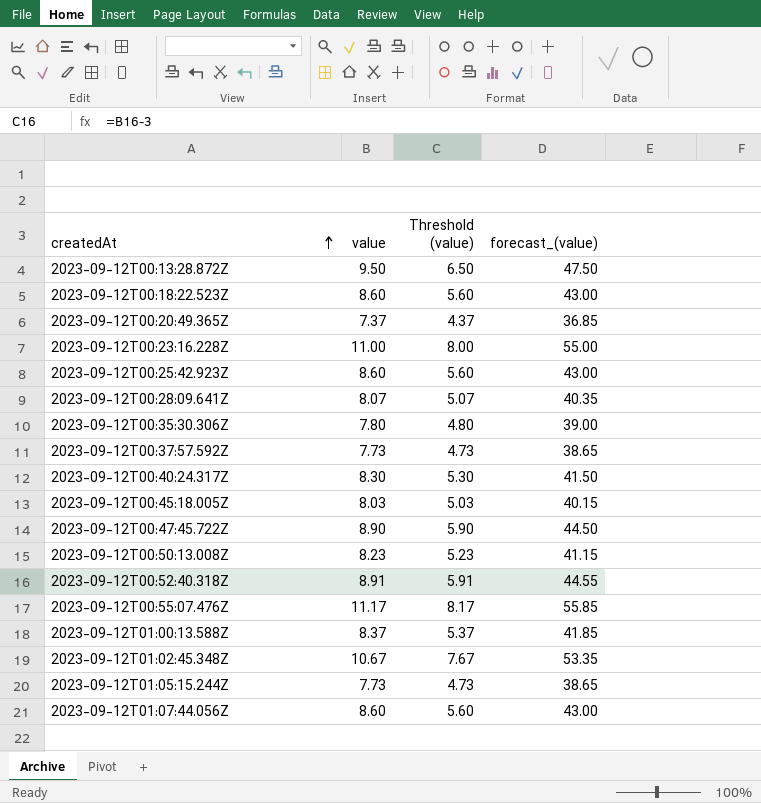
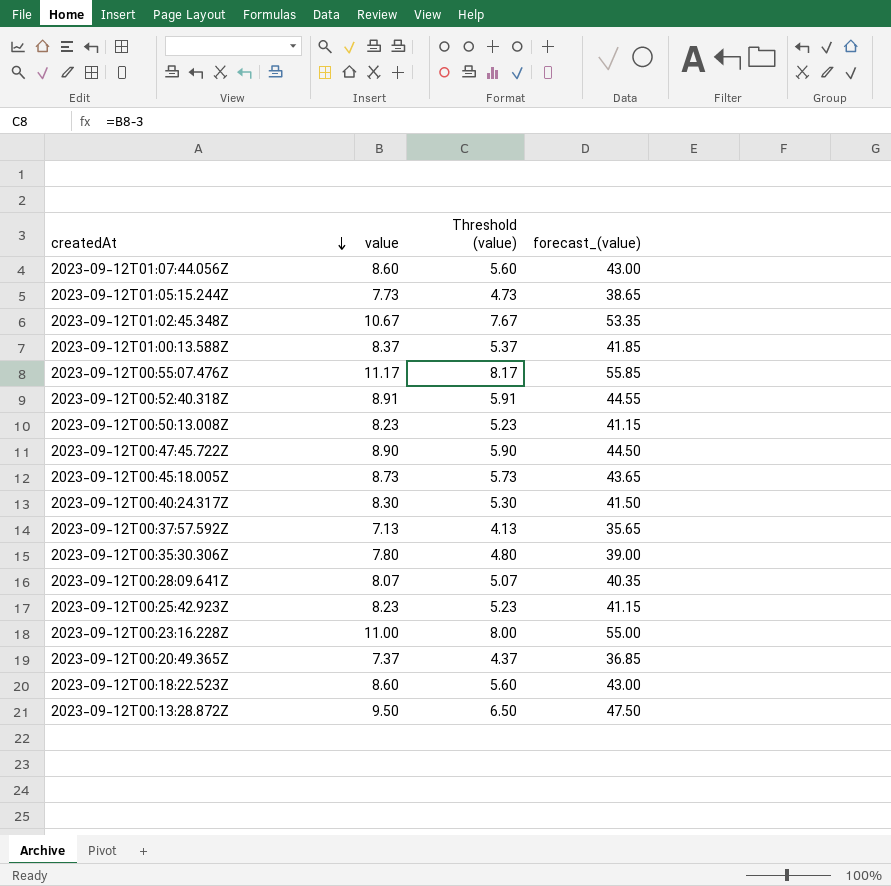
row order: createdAt ascending -> createdAt descending
2023-09-12T00:45:18.005Z | value: 8.03 -> 8.73
2023-09-12T00:45:18.005Z | Threshold (value): 5.03 -> 5.73
2023-09-12T00:45:18.005Z | forecast_(value): 40.15 -> 43.65
2023-09-12T00:37:57.592Z | value: 7.73 -> 7.13
2023-09-12T00:37:57.592Z | Threshold (value): 4.73 -> 4.13
2023-09-12T00:37:57.592Z | forecast_(value): 38.65 -> 35.65
2023-09-12T00:25:42.923Z | value: 8.60 -> 8.23
2023-09-12T00:25:42.923Z | Threshold (value): 5.60 -> 5.23
2023-09-12T00:25:42.923Z | forecast_(value): 43.00 -> 41.15

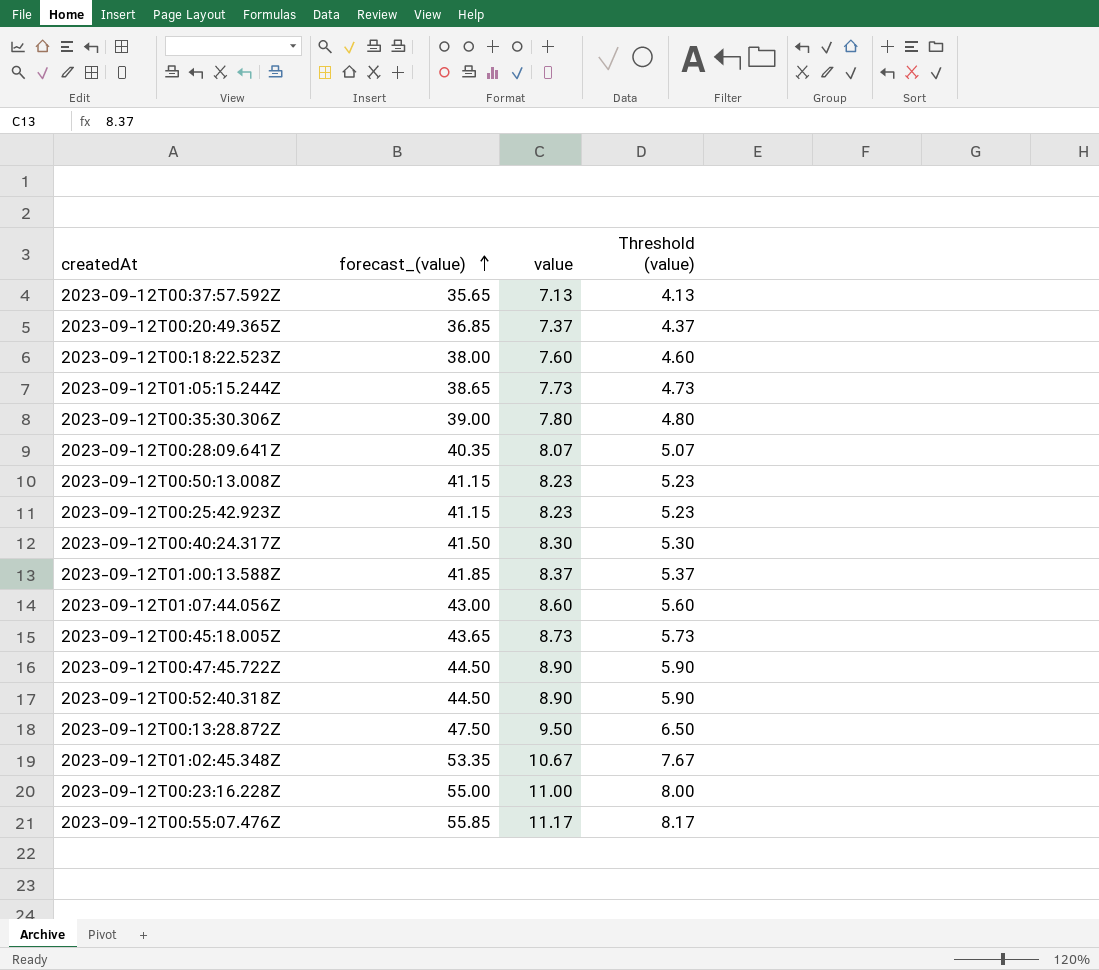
row order: createdAt descending -> forecast_(value) ascending
column forecast_(value) | position: 4 -> 2
2023-09-12T00:18:22.523Z | forecast_(value): 43.00 -> 38.00
2023-09-12T00:18:22.523Z | value: 8.60 -> 7.60
2023-09-12T00:18:22.523Z | Threshold (value): 5.60 -> 4.60
2023-09-12T00:52:40.318Z | forecast_(value): 44.55 -> 44.50
2023-09-12T00:52:40.318Z | value: 8.91 -> 8.90
2023-09-12T00:52:40.318Z | Threshold (value): 5.91 -> 5.90

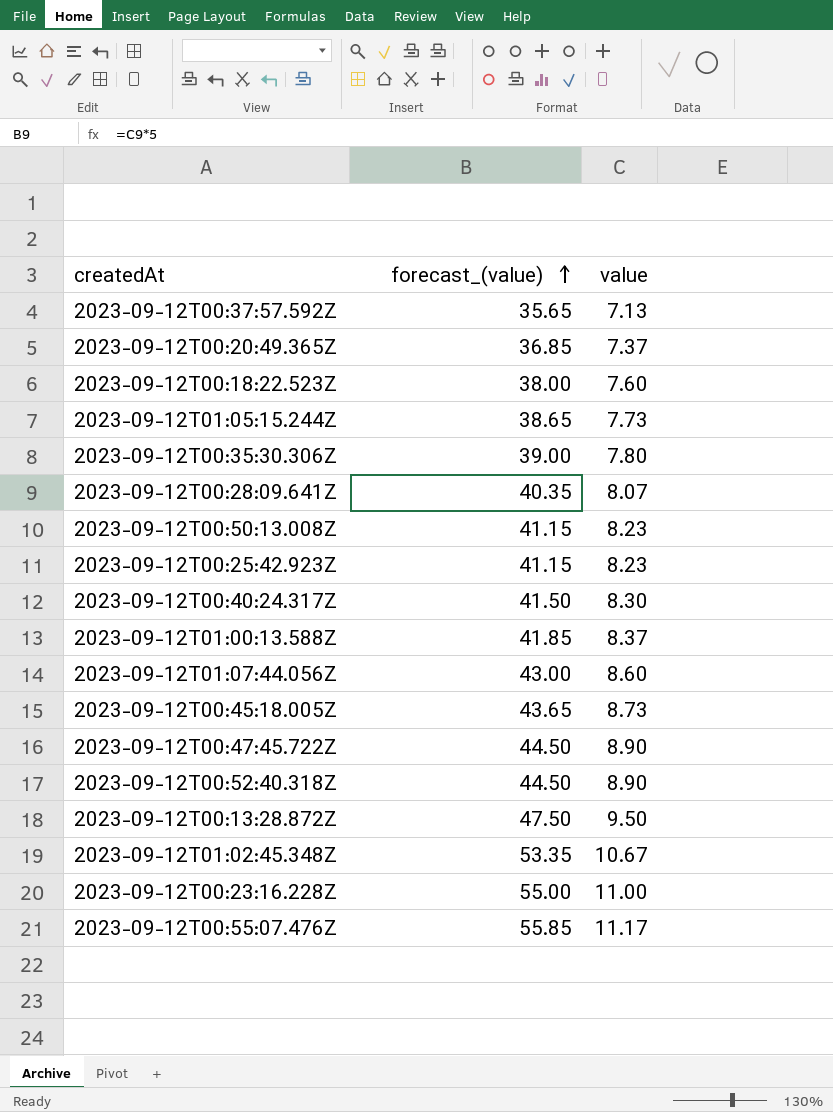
column Threshold (value) | formula: [value] - 3 -> none

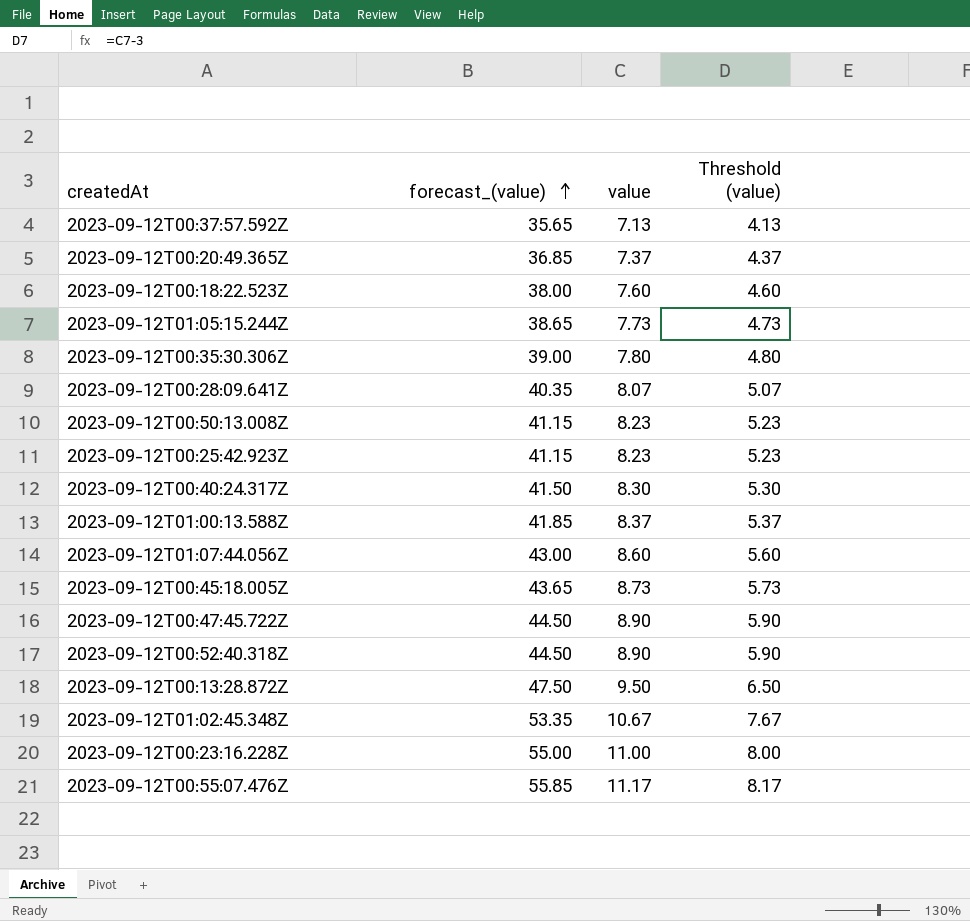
column Threshold (value) | formula: none -> [value] - 3

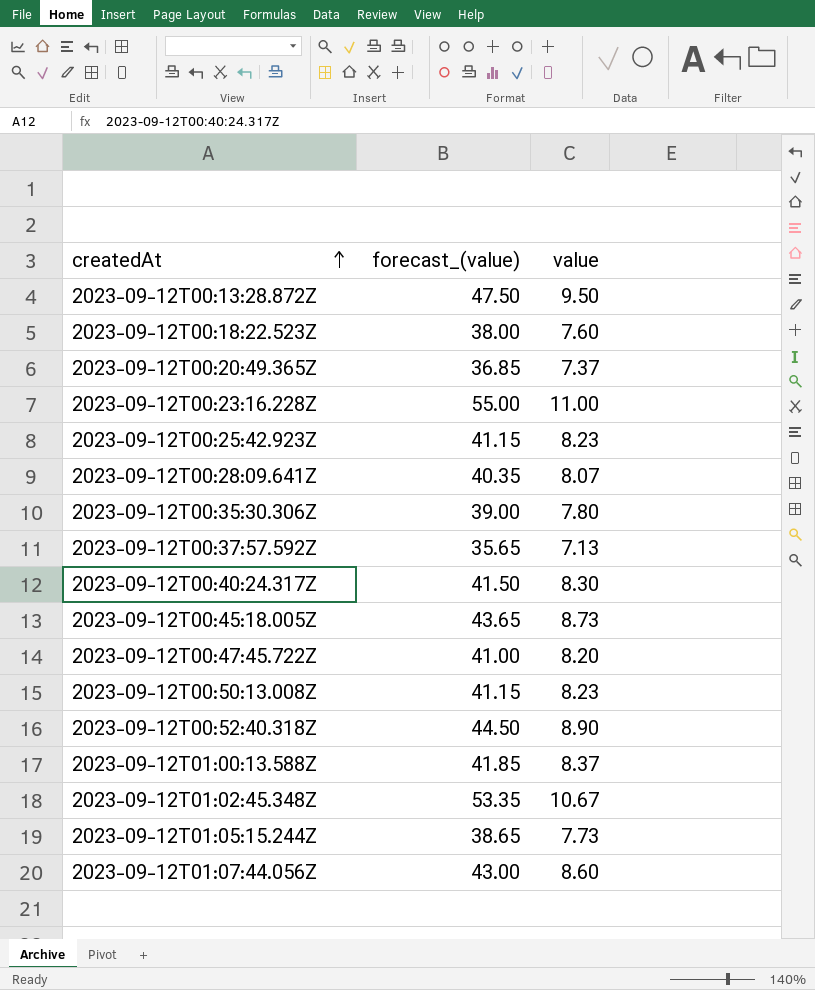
row order: forecast_(value) ascending -> createdAt ascending
column Threshold (value) | formula: [value] - 3 -> none
row 2023-09-12T00:55:07.476Z: 55.85 | 11.17 | 8.17 -> none
2023-09-12T00:47:45.722Z | forecast_(value): 44.50 -> 41.00
2023-09-12T00:47:45.722Z | value: 8.90 -> 8.20

